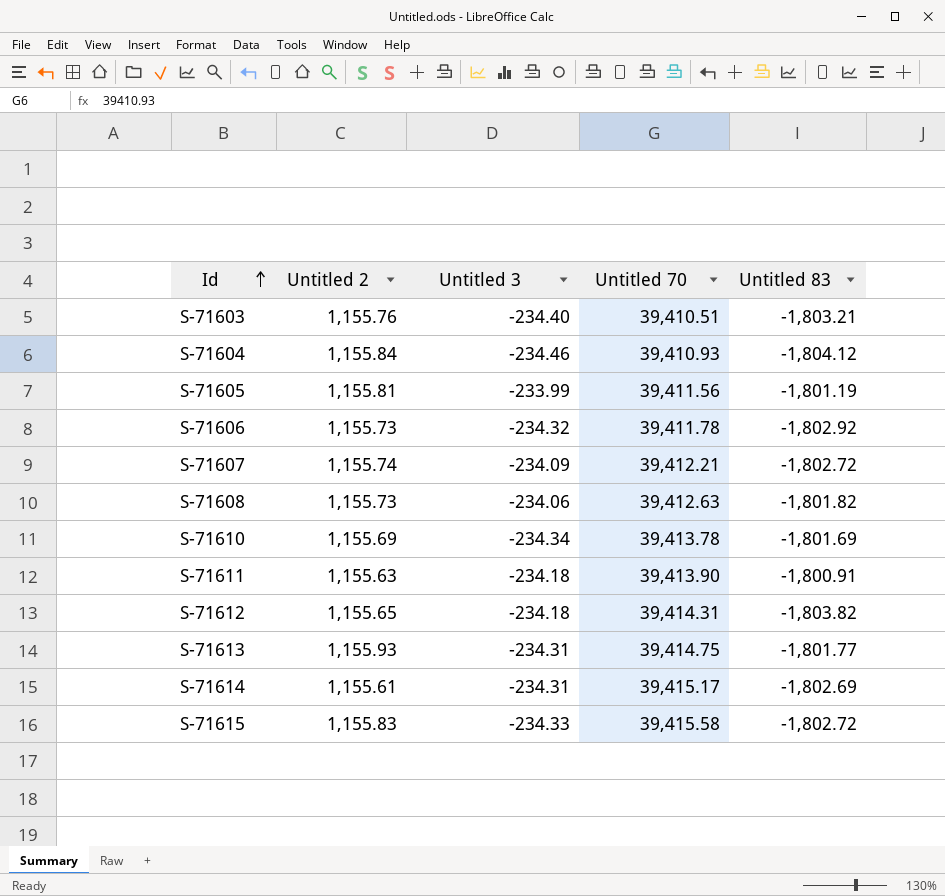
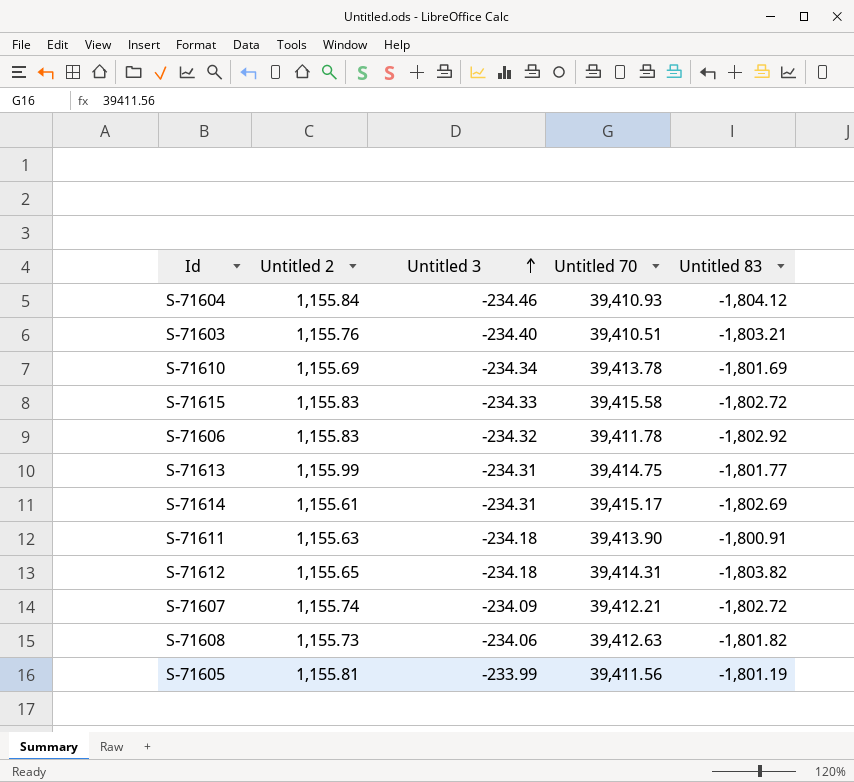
row order: Id ascending -> Untitled 3 ascending
S-71606 | Untitled 2: 1,155.73 -> 1,155.83
S-71613 | Untitled 2: 1,155.93 -> 1,155.99

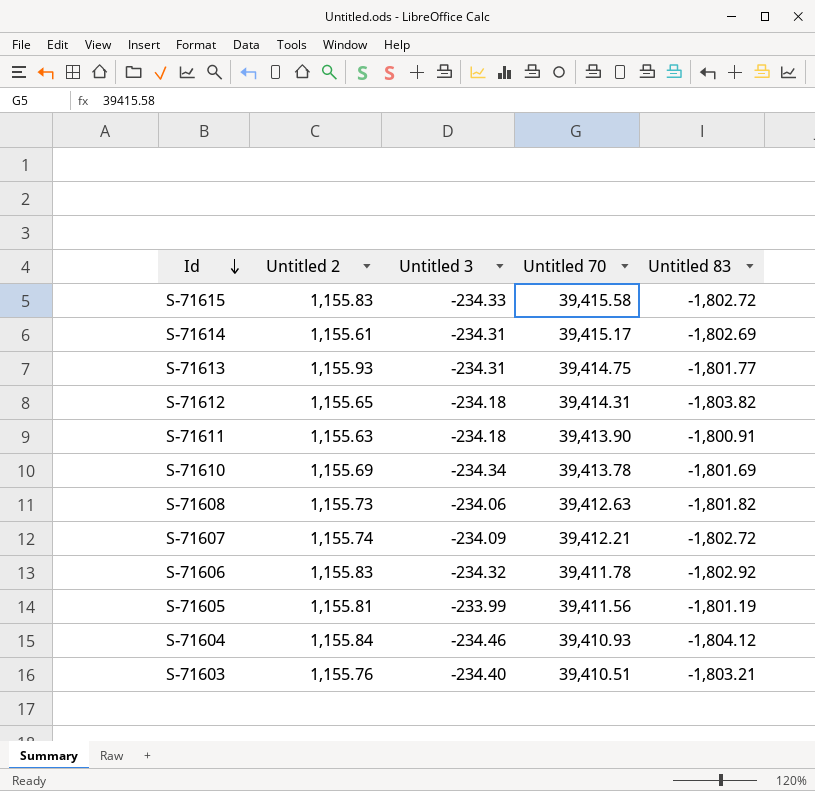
row order: Untitled 3 ascending -> Id descending
S-71613 | Untitled 2: 1,155.99 -> 1,155.93

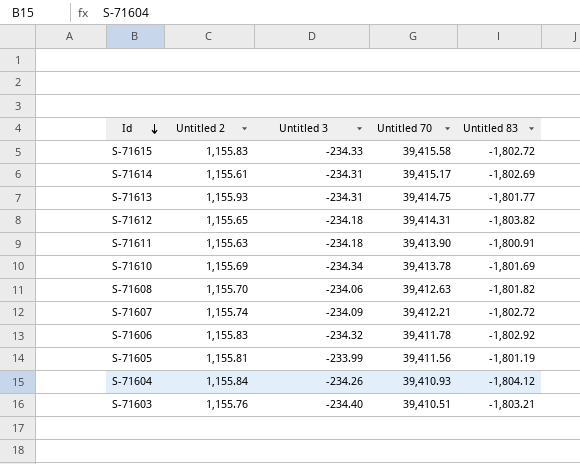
S-71608 | Untitled 2: 1,155.73 -> 1,155.70
S-71604 | Untitled 3: -234.46 -> -234.26

